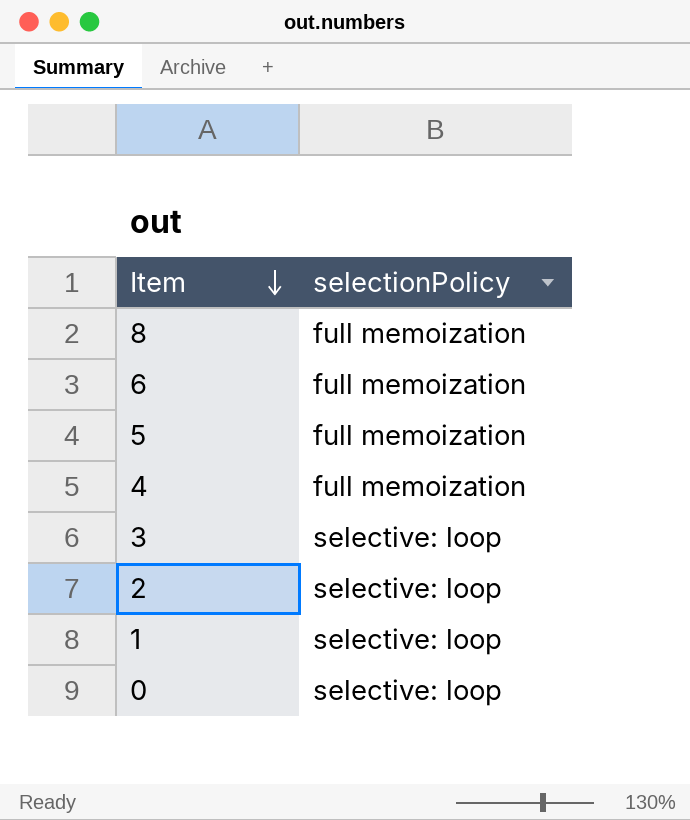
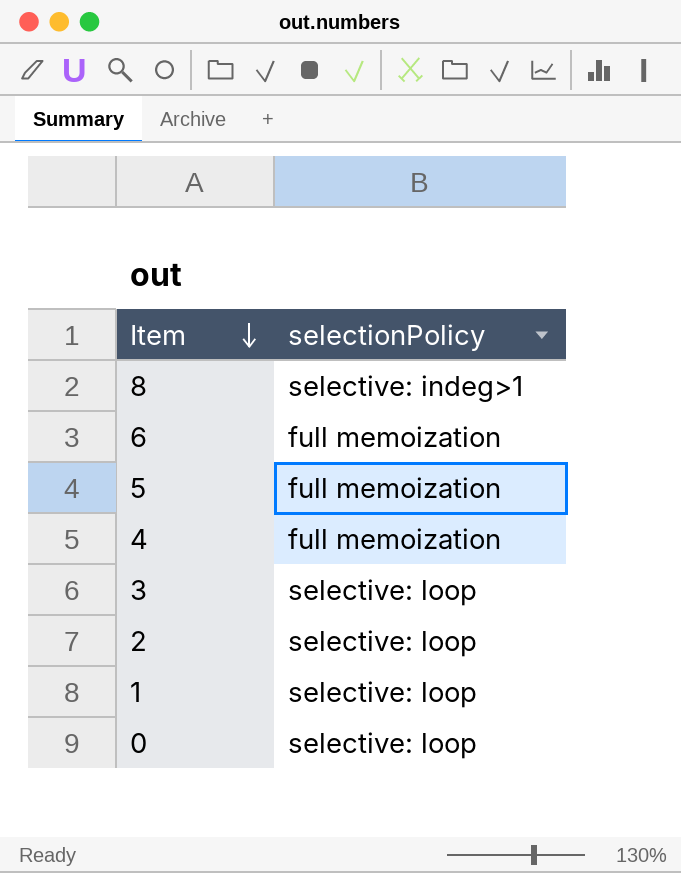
8 | selectionPolicy: full memoization -> selective: indeg>1

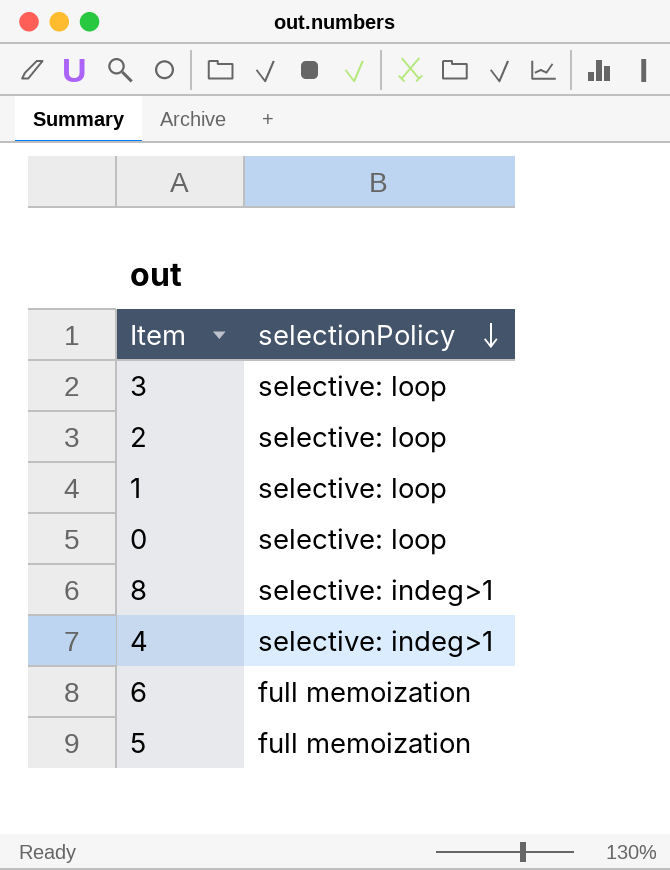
row order: Item descending -> selectionPolicy descending
4 | selectionPolicy: full memoization -> selective: indeg>1

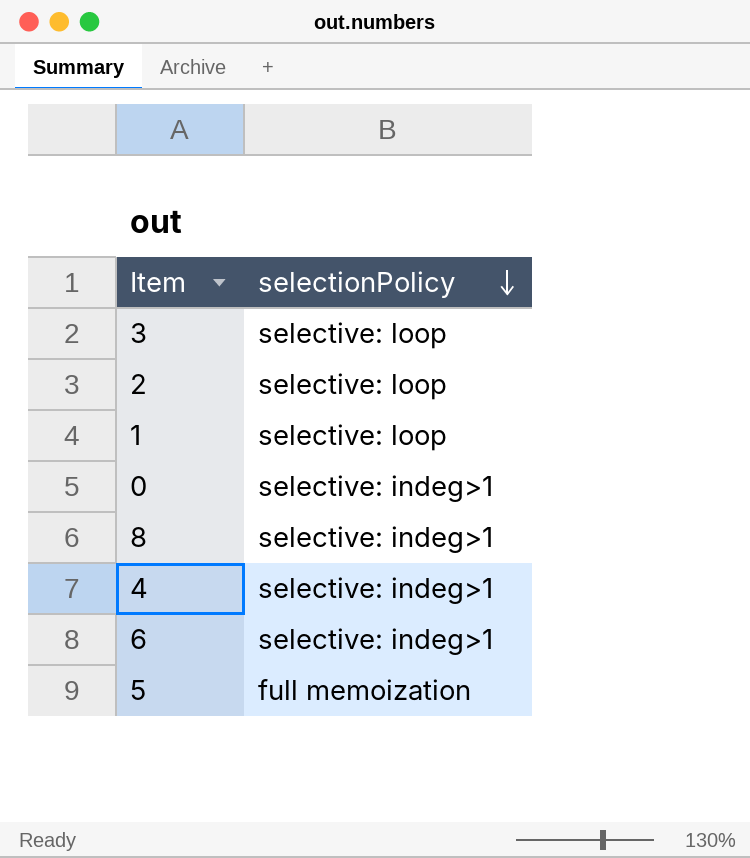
0 | selectionPolicy: selective: loop -> selective: indeg>1
6 | selectionPolicy: full memoization -> selective: indeg>1

